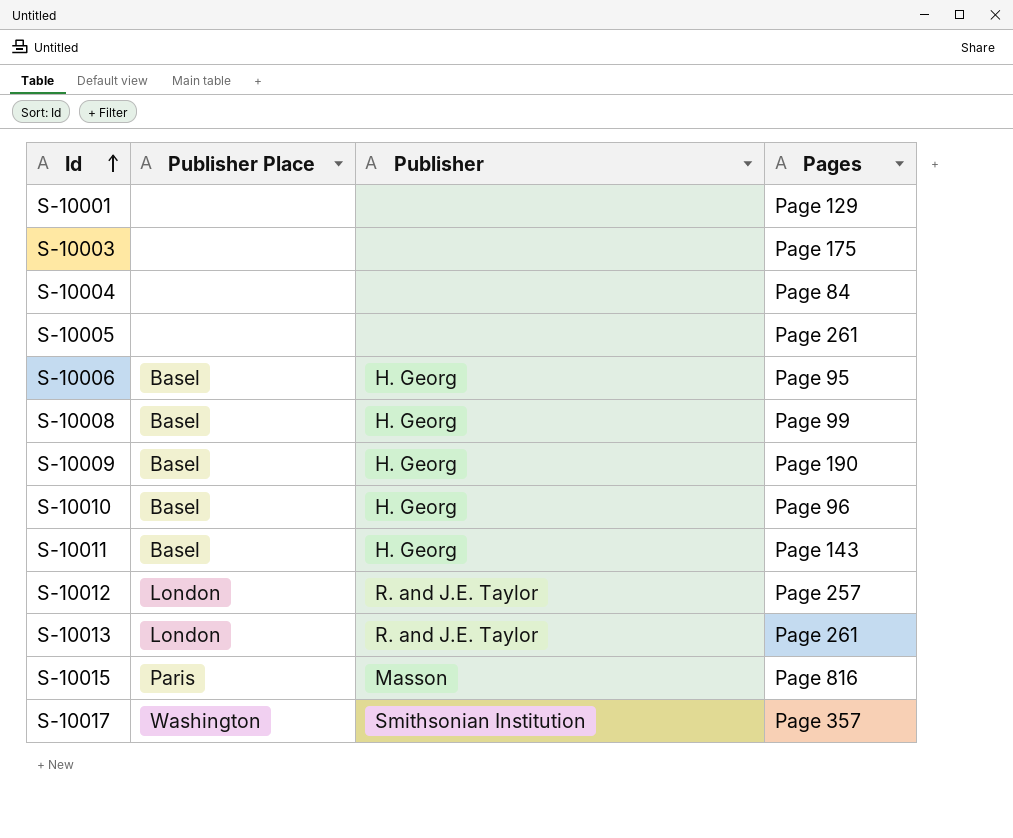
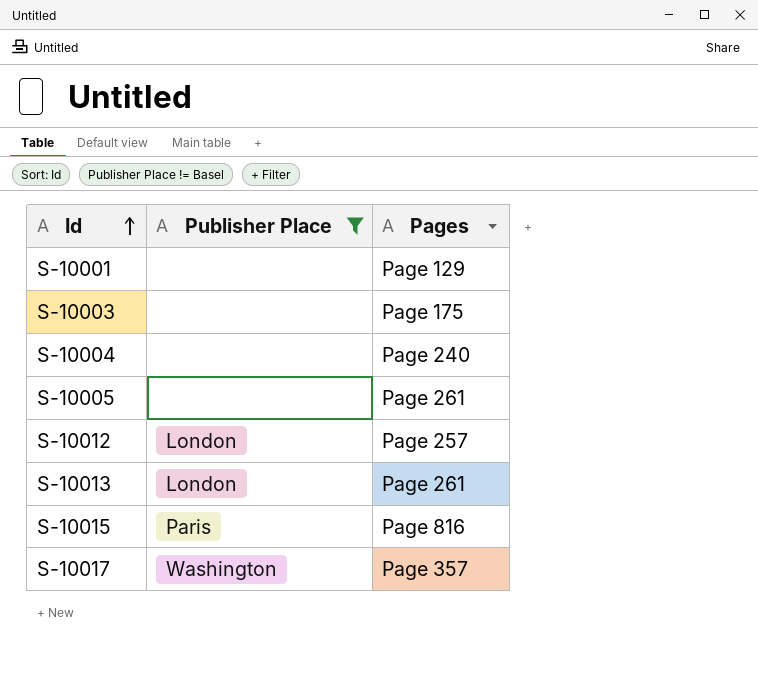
filter: none -> Publisher Place != Basel
column Publisher | position: 3 -> none
S-10004 | Pages: Page 84 -> Page 240

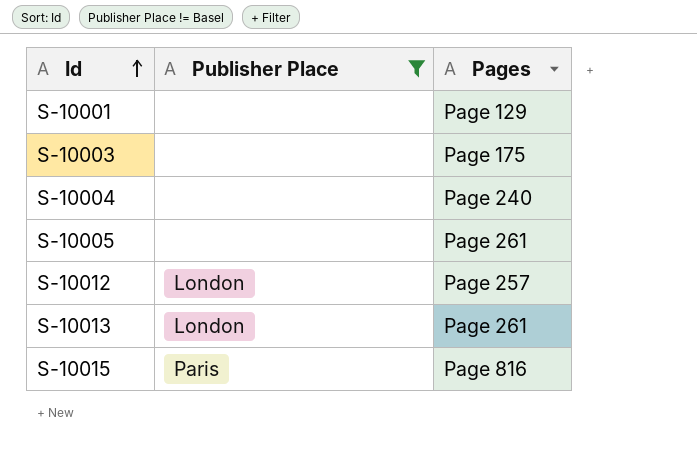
row S-10017: Washington | Page 357 -> none

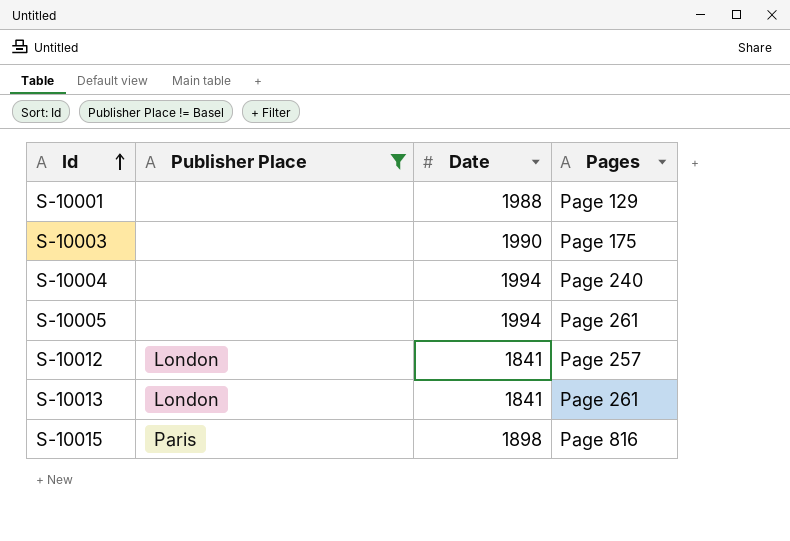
column Date | position: none -> 3

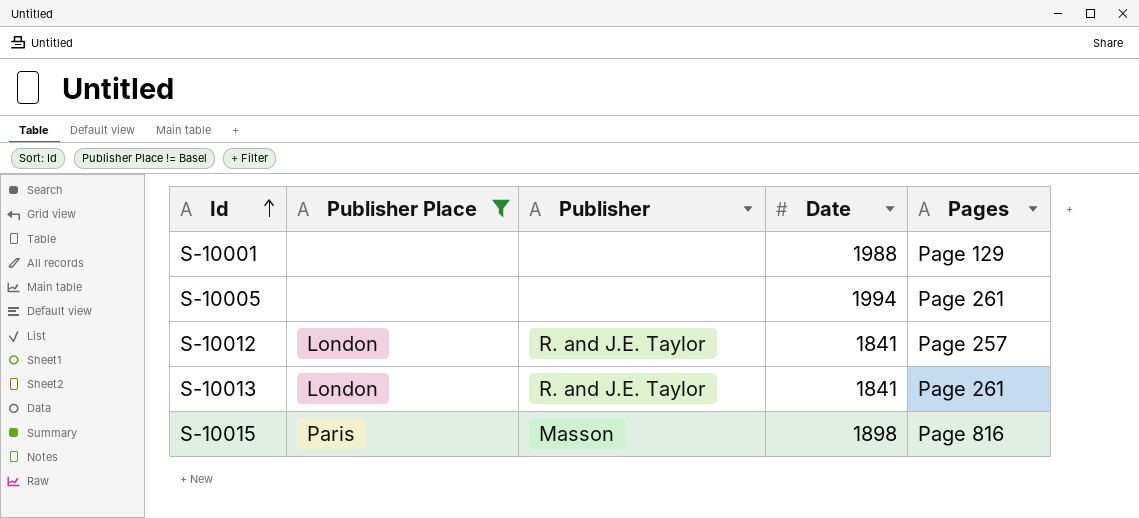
column Publisher | position: none -> 3
row S-10003: none | 1990 | Page 175 -> none
row S-10004: none | 1994 | Page 240 -> none

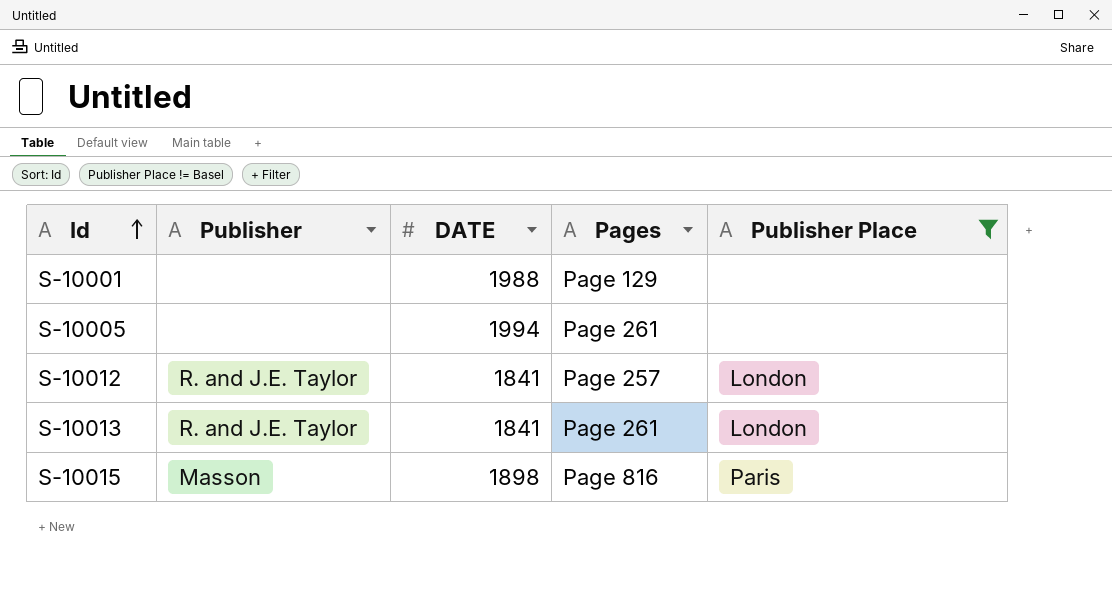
column name: Date -> DATE
column Publisher Place | position: 2 -> 5

